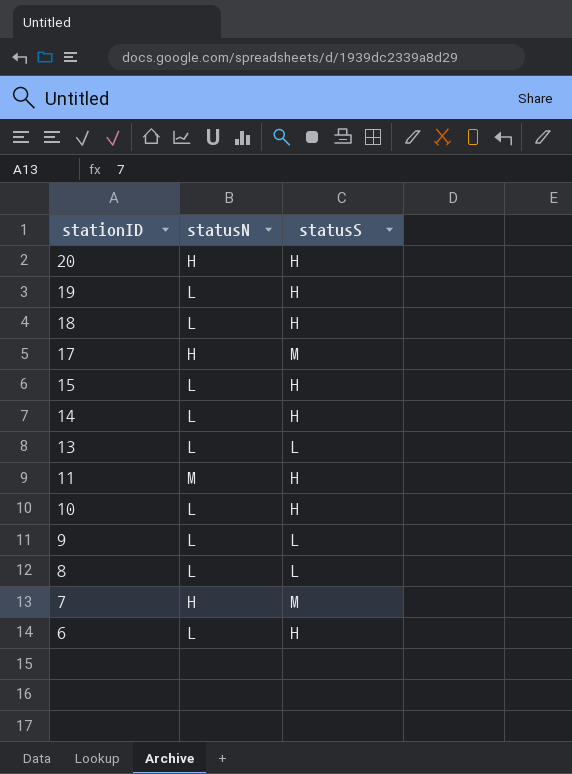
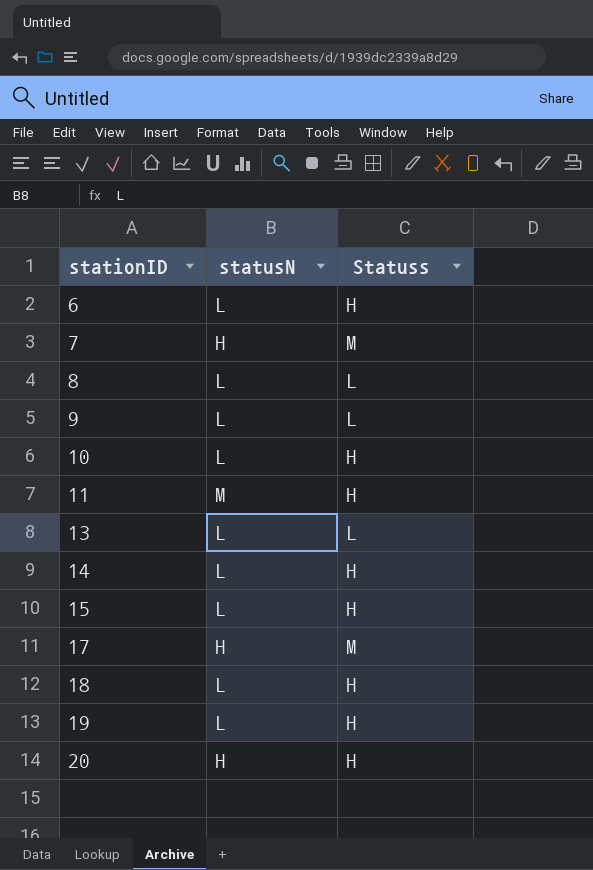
row order: stationID descending -> stationID ascending
column name: statusS -> Statuss

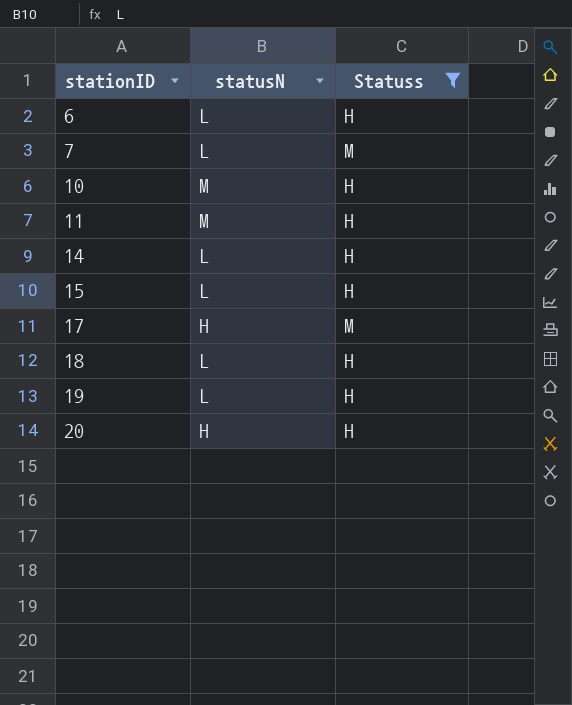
filter: none -> Statuss != L
7 | statusN: H -> L
10 | statusN: L -> M

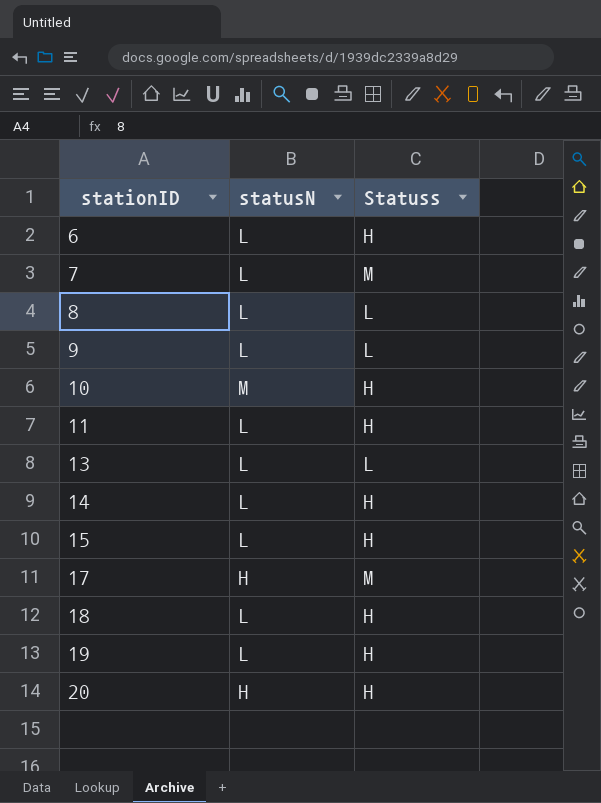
filter: Statuss != L -> none
11 | statusN: M -> L

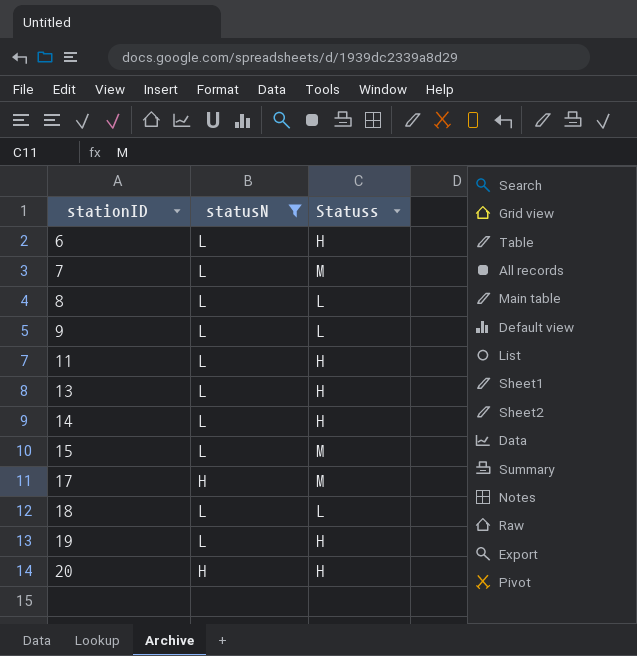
filter: none -> statusN != M
13 | Statuss: L -> H
15 | Statuss: H -> M
18 | Statuss: H -> L

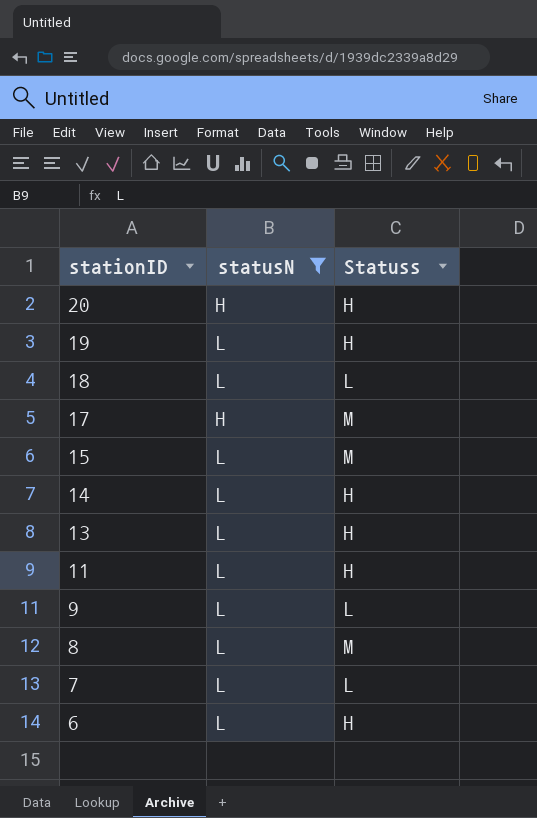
row order: stationID ascending -> stationID descending
8 | Statuss: L -> M
7 | Statuss: M -> L

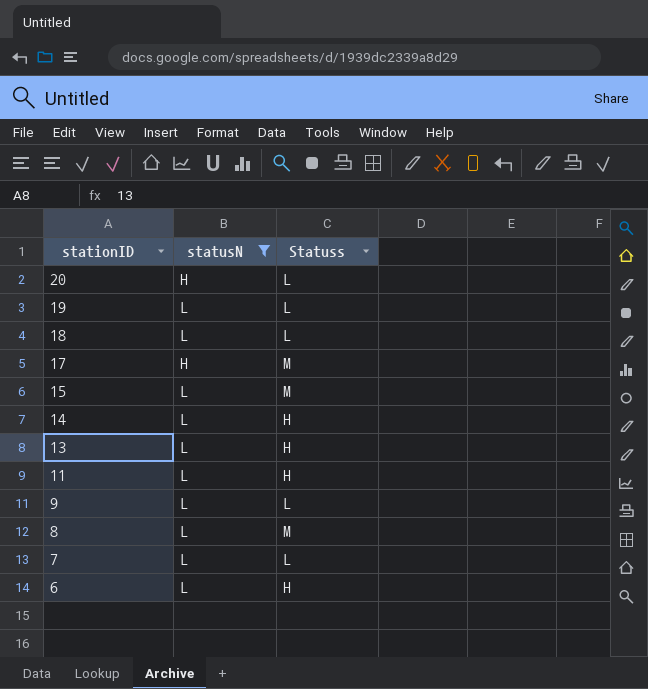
20 | Statuss: H -> L
19 | Statuss: H -> L

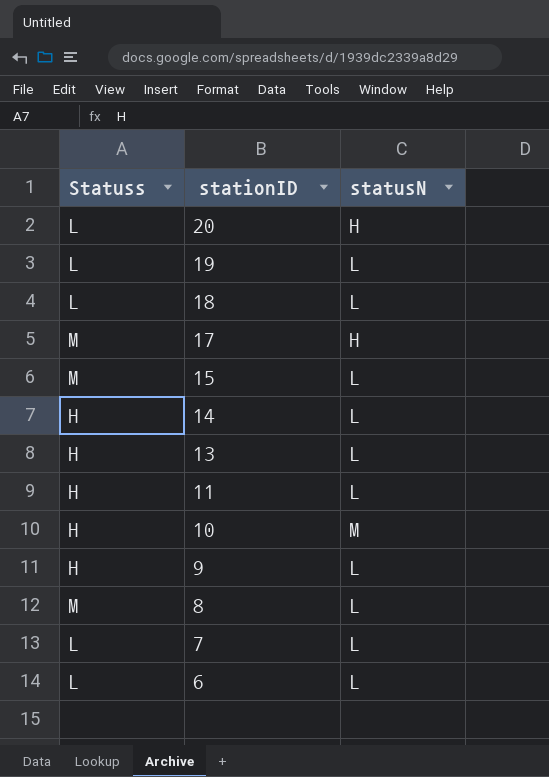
filter: statusN != M -> none
column Statuss | position: 3 -> 1
9 | Statuss: L -> H
6 | Statuss: H -> L

